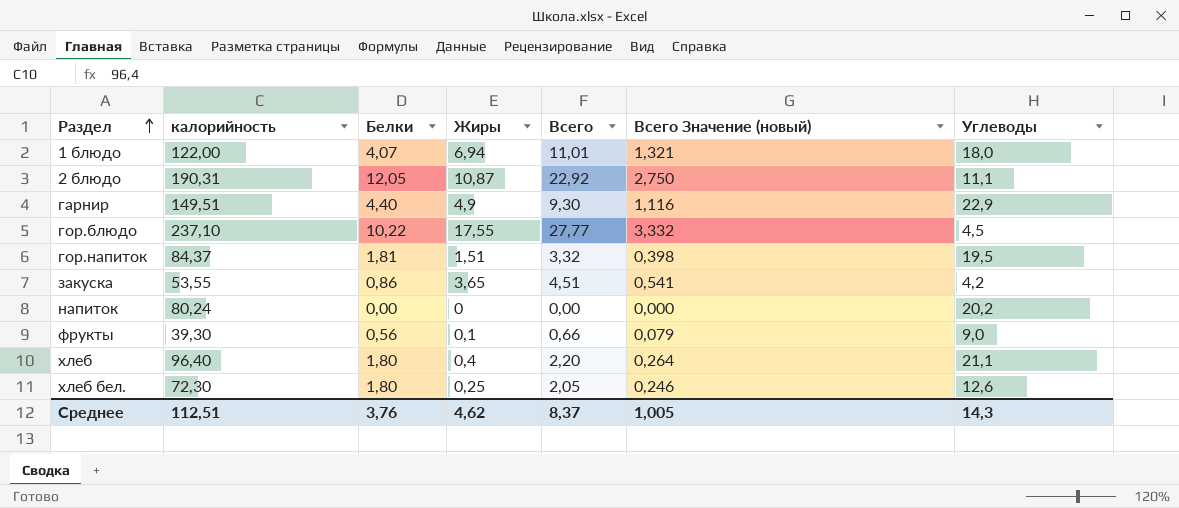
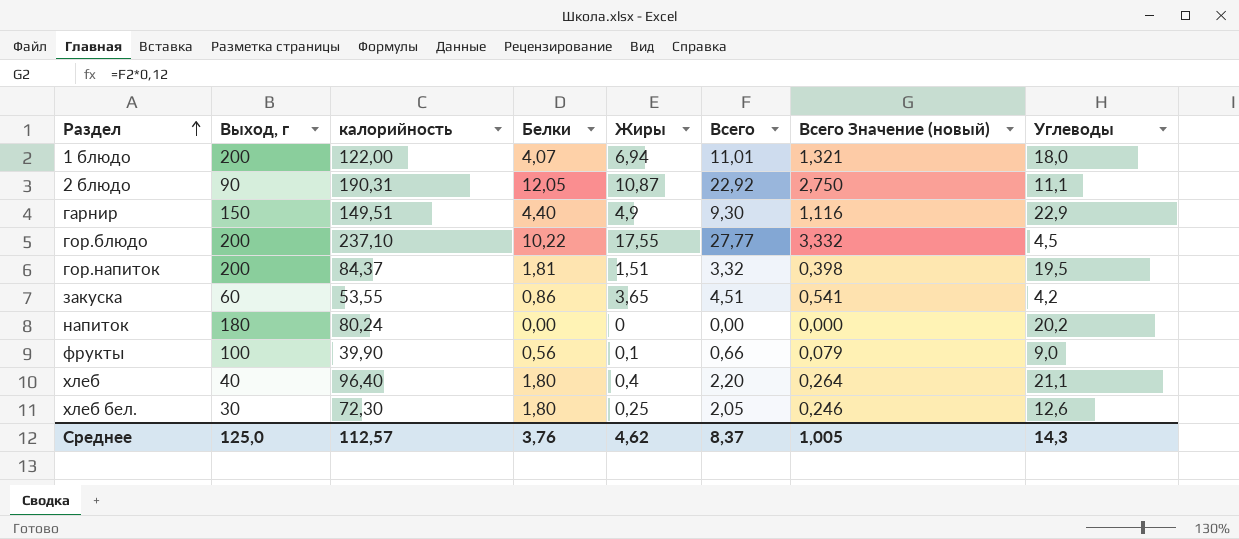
column Выход, г | position: none -> 2
фрукты | калорийность: 39,30 -> 39,90
Среднее | калорийность: 112,51 -> 112,57

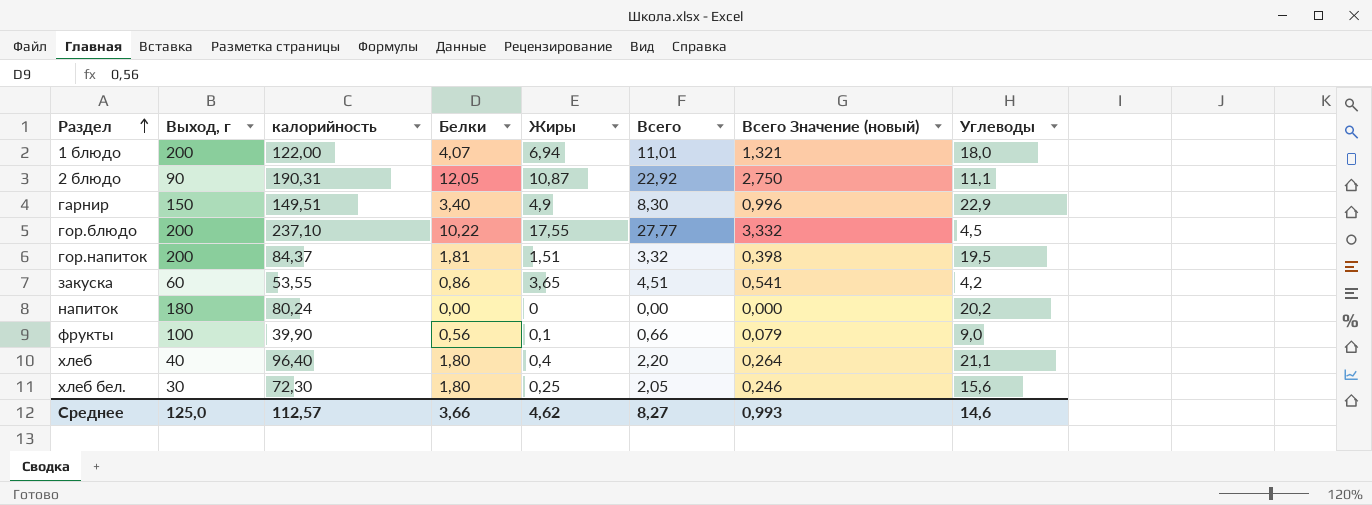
гарнир | Белки: 4,40 -> 3,40
гарнир | Всего: 9,30 -> 8,30
гарнир | Всего Значение (новый): 1,116 -> 0,996
хлеб бел. | Углеводы: 12,6 -> 15,6
Среднее | Белки: 3,76 -> 3,66
Среднее | Всего: 8,37 -> 8,27
Среднее | Всего Значение (новый): 1,005 -> 0,993
Среднее | Углеводы: 14,3 -> 14,6

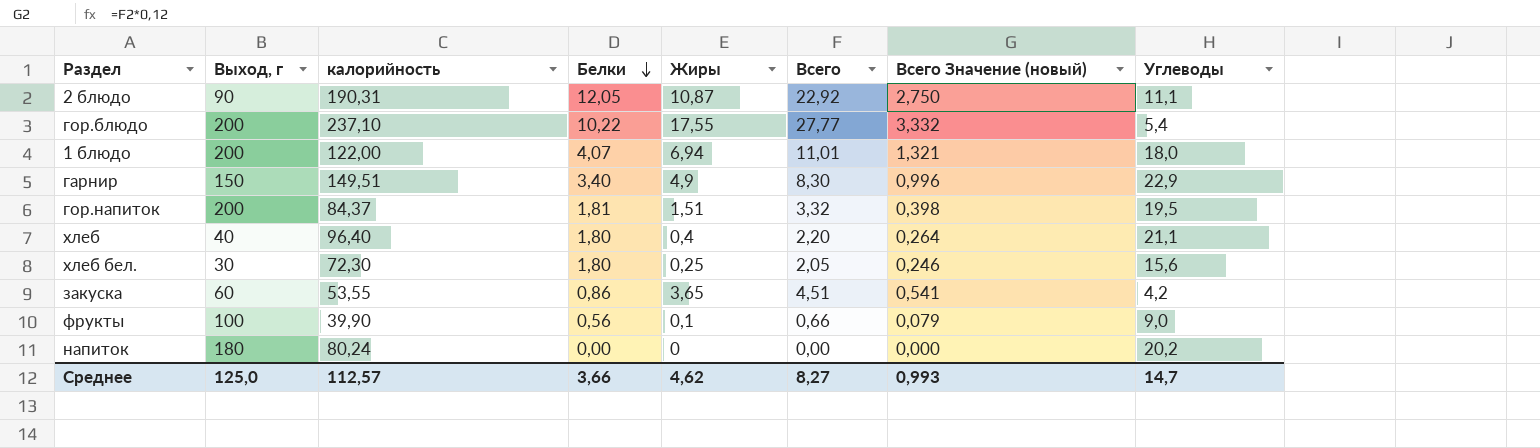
row order: Раздел ascending -> Белки descending
гор.блюдо | Углеводы: 4,5 -> 5,4
Среднее | Углеводы: 14,6 -> 14,7

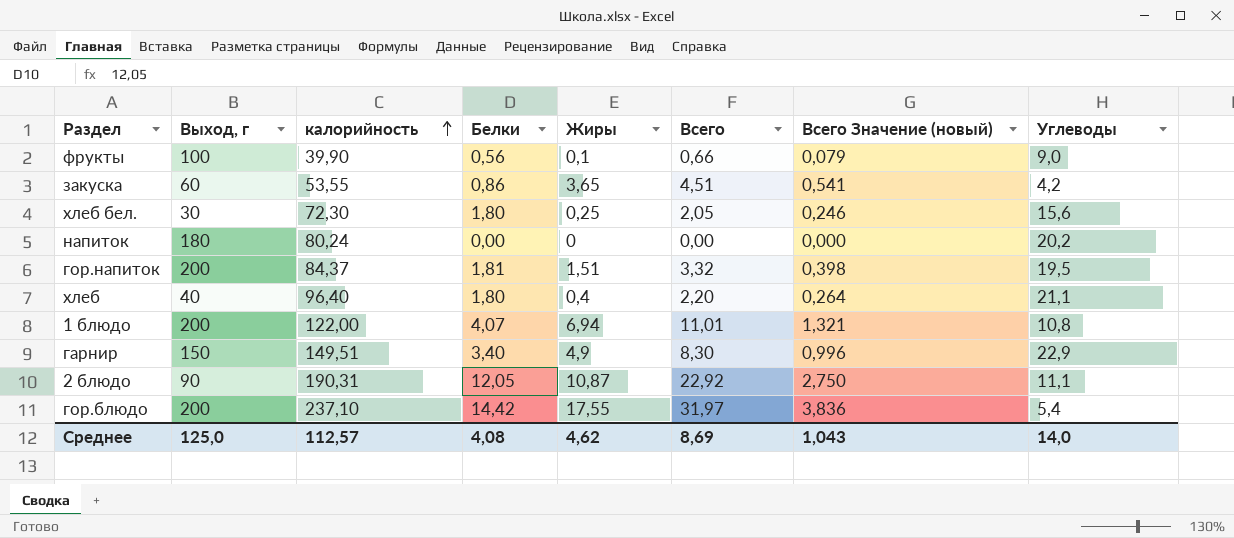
row order: Белки descending -> калорийность ascending
1 блюдо | Углеводы: 18,0 -> 10,8
гор.блюдо | Белки: 10,22 -> 14,42
гор.блюдо | Всего: 27,77 -> 31,97
гор.блюдо | Всего Значение (новый): 3,332 -> 3,836
Среднее | Белки: 3,66 -> 4,08
Среднее | Всего: 8,27 -> 8,69
Среднее | Всего Значение (новый): 0,993 -> 1,043
Среднее | Углеводы: 14,7 -> 14,0

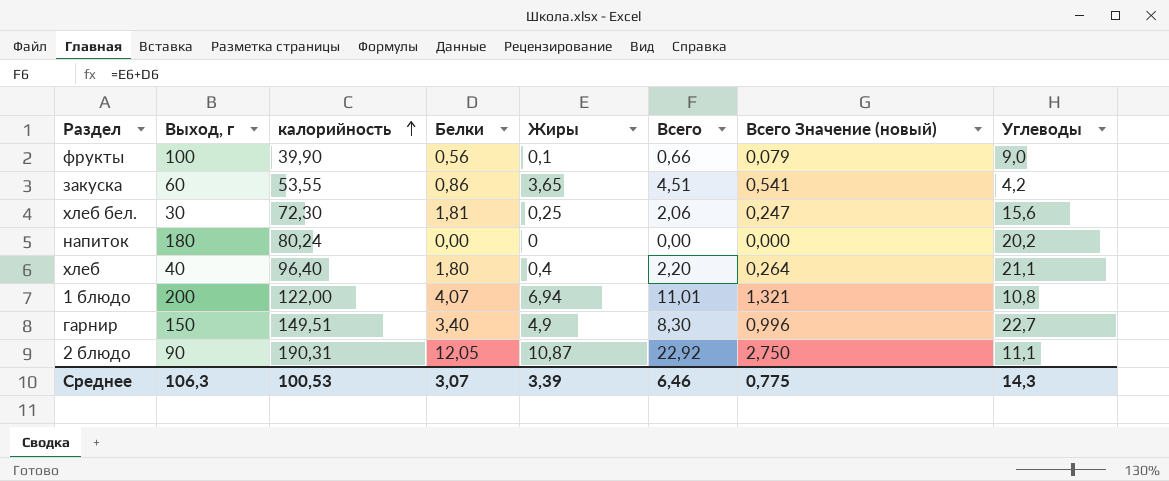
row гор.напиток: 200 | 84,37 | 1,81 | 1,51 | 3,32 | 0,398 | 19,5 -> none
row гор.блюдо: 200 | 237,10 | 14,42 | 17,55 | 31,97 | 3,836 | 5,4 -> none
хлеб бел. | Белки: 1,80 -> 1,81
хлеб бел. | Всего: 2,05 -> 2,06
хлеб бел. | Всего Значение (новый): 0,246 -> 0,247
гарнир | Углеводы: 22,9 -> 22,7
Среднее | Выход, г: 125,0 -> 106,3
Среднее | калорийность: 112,57 -> 100,53
Среднее | Белки: 4,08 -> 3,07
Среднее | Жиры: 4,62 -> 3,39
Среднее | Всего: 8,69 -> 6,46
Среднее | Всего Значение (новый): 1,043 -> 0,775
Среднее | Углеводы: 14,0 -> 14,3

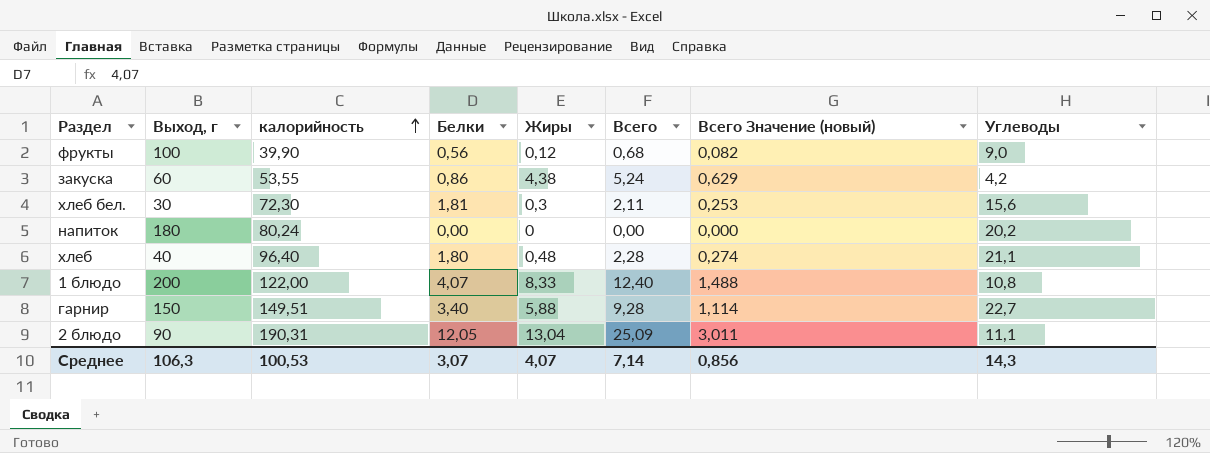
фрукты | Жиры: 0,1 -> 0,12
фрукты | Всего: 0,66 -> 0,68
фрукты | Всего Значение (новый): 0,079 -> 0,082
закуска | Жиры: 3,65 -> 4,38
закуска | Всего: 4,51 -> 5,24
закуска | Всего Значение (новый): 0,541 -> 0,629
хлеб бел. | Жиры: 0,25 -> 0,3
хлеб бел. | Всего: 2,06 -> 2,11
хлеб бел. | Всего Значение (новый): 0,247 -> 0,253
хлеб | Жиры: 0,4 -> 0,48
хлеб | Всего: 2,20 -> 2,28
хлеб | Всего Значение (новый): 0,264 -> 0,274
1 блюдо | Жиры: 6,94 -> 8,33
1 блюдо | Всего: 11,01 -> 12,40
1 блюдо | Всего Значение (новый): 1,321 -> 1,488
гарнир | Жиры: 4,9 -> 5,88
гарнир | Всего: 8,30 -> 9,28
гарнир | Всего Значение (новый): 0,996 -> 1,114
2 блюдо | Жиры: 10,87 -> 13,04
2 блюдо | Всего: 22,92 -> 25,09
2 блюдо | Всего Значение (новый): 2,750 -> 3,011
Среднее | Жиры: 3,39 -> 4,07
Среднее | Всего: 6,46 -> 7,14
Среднее | Всего Значение (новый): 0,775 -> 0,856

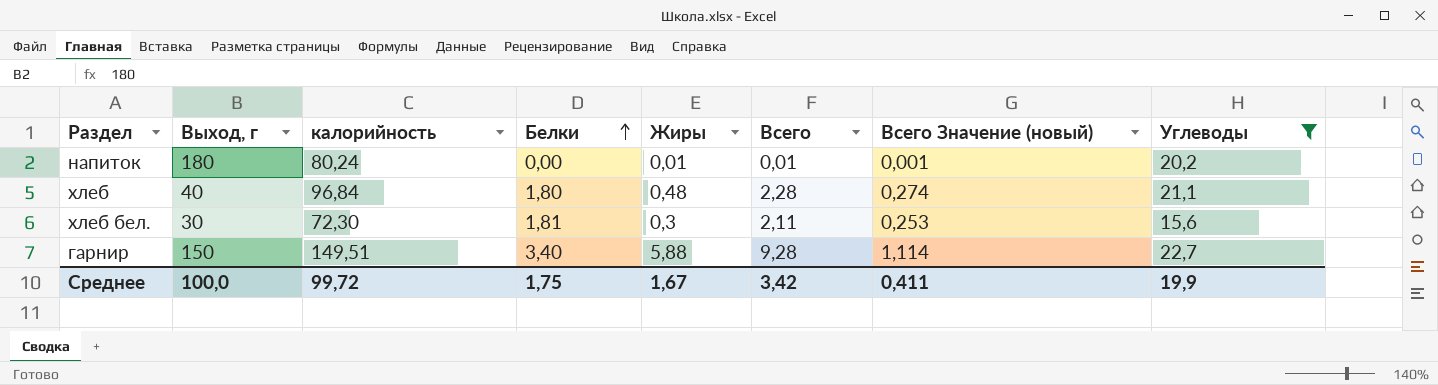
filter: none -> Углеводы >= 15,6
row order: калорийность ascending -> Белки ascending
напиток | Жиры: 0 -> 0,01
напиток | Всего: 0,00 -> 0,01
напиток | Всего Значение (новый): 0,000 -> 0,001
хлеб | калорийность: 96,40 -> 96,84
Среднее | Выход, г: 106,3 -> 100,0
Среднее | калорийность: 100,53 -> 99,72
Среднее | Белки: 3,07 -> 1,75
Среднее | Жиры: 4,07 -> 1,67
Среднее | Всего: 7,14 -> 3,42
Среднее | Всего Значение (новый): 0,856 -> 0,411
Среднее | Углеводы: 14,3 -> 19,9

